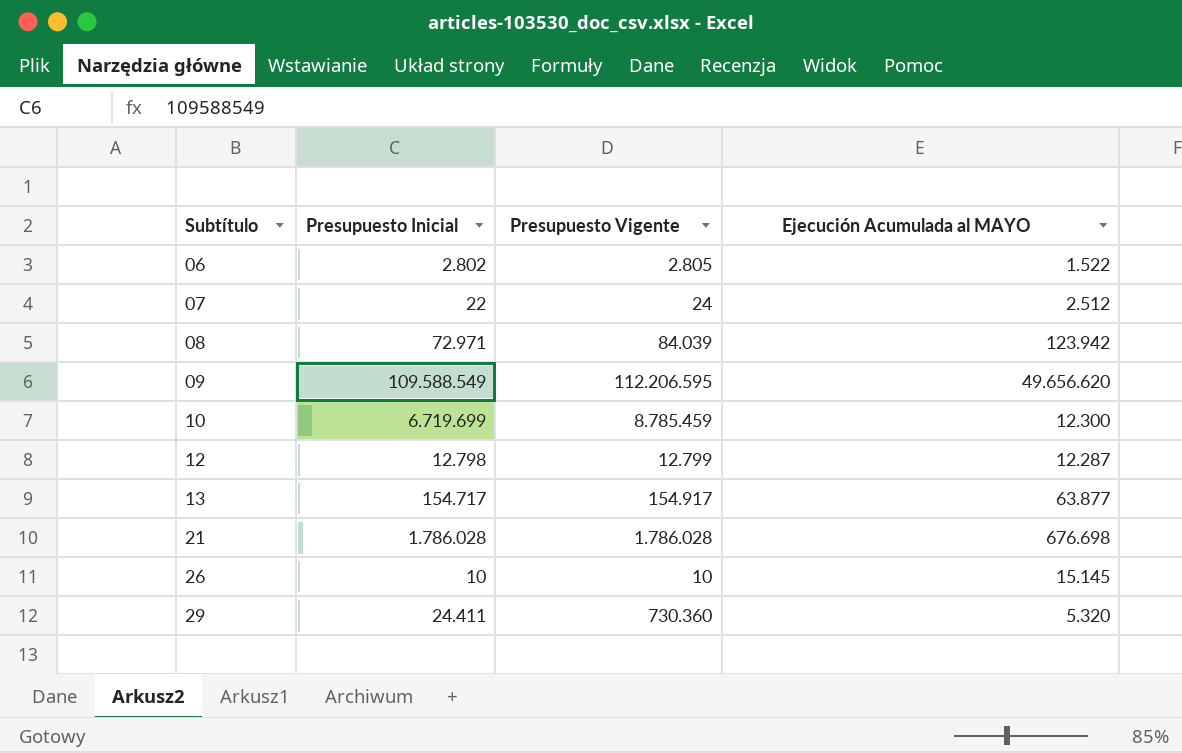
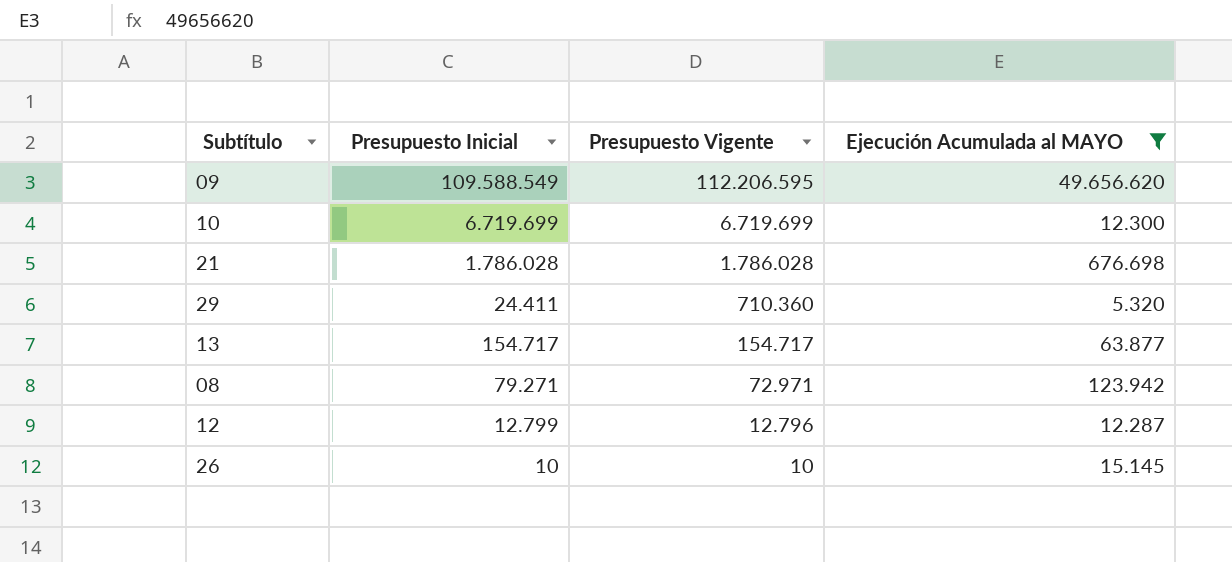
filter: none -> Ejecución Acumulada al MAYO >= 5.320
row order: Subtítulo ascending -> Presupuesto Vigente descending
10 | Presupuesto Vigente: 8.785.459 -> 6.719.699
29 | Presupuesto Vigente: 730.360 -> 710.360
13 | Presupuesto Vigente: 154.917 -> 154.717
08 | Presupuesto Inicial: 72.971 -> 79.271
08 | Presupuesto Vigente: 84.039 -> 72.971
12 | Presupuesto Inicial: 12.798 -> 12.799
12 | Presupuesto Vigente: 12.799 -> 12.796

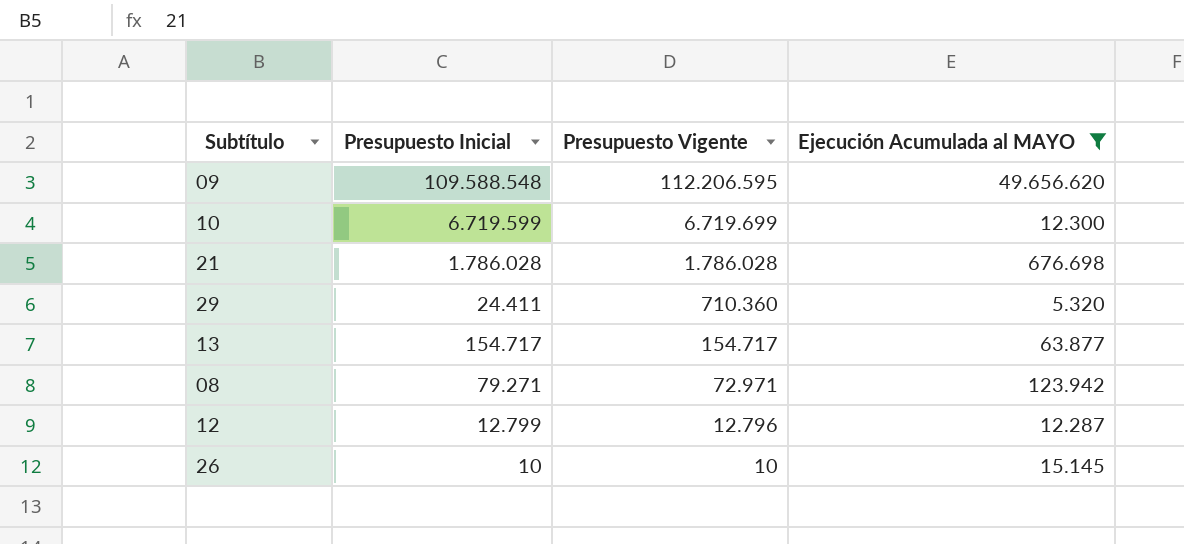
09 | Presupuesto Inicial: 109.588.549 -> 109.588.548
10 | Presupuesto Inicial: 6.719.699 -> 6.719.599

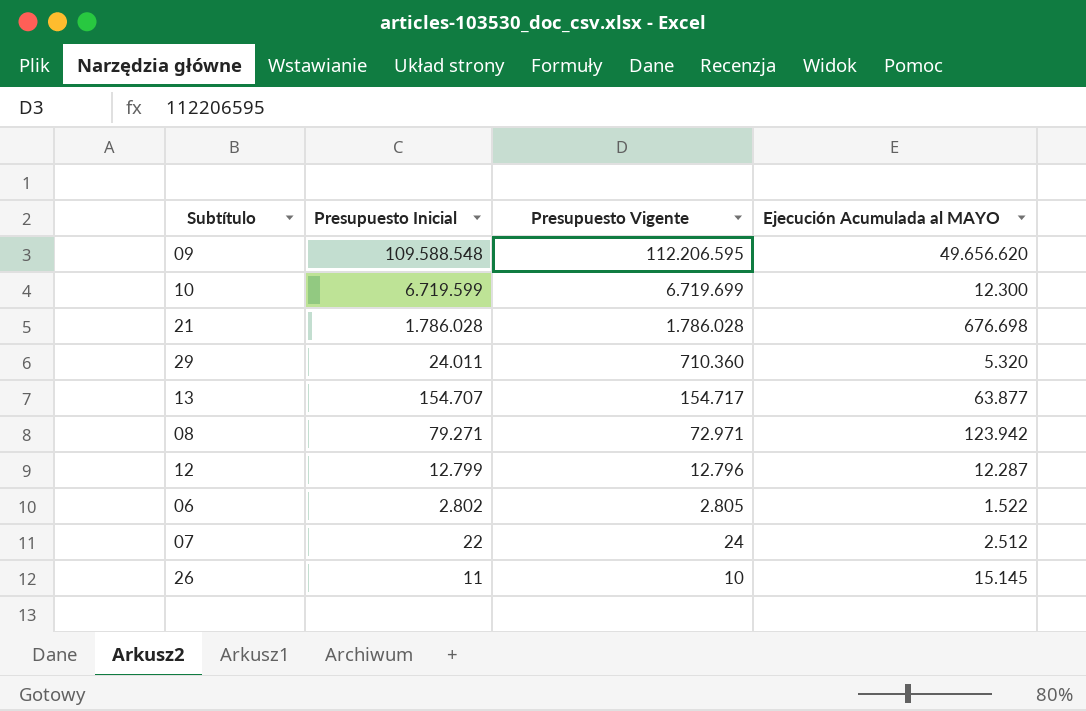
filter: Ejecución Acumulada al MAYO >= 5.320 -> none
29 | Presupuesto Inicial: 24.411 -> 24.011
13 | Presupuesto Inicial: 154.717 -> 154.707
26 | Presupuesto Inicial: 10 -> 11

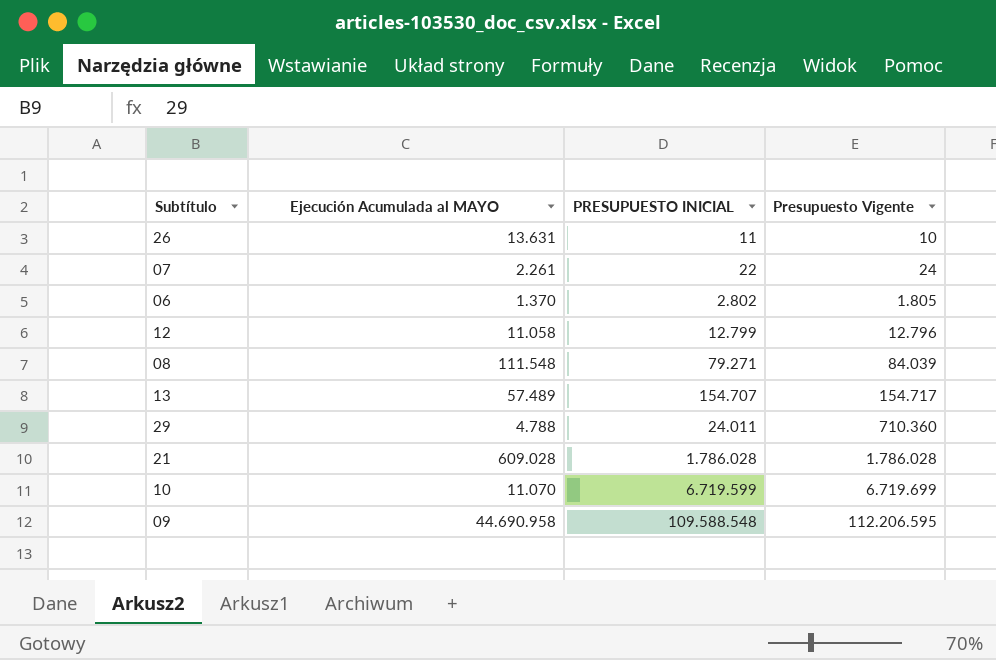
row order: Presupuesto Vigente descending -> Presupuesto Vigente ascending
column Ejecución Acumulada al MAYO | position: 4 -> 2
column name: Presupuesto Inicial -> PRESUPUESTO INICIAL
26 | Ejecución Acumulada al MAYO: 15.145 -> 13.631
07 | Ejecución Acumulada al MAYO: 2.512 -> 2.261
06 | Ejecución Acumulada al MAYO: 1.522 -> 1.370
06 | Presupuesto Vigente: 2.805 -> 1.805
12 | Ejecución Acumulada al MAYO: 12.287 -> 11.058
08 | Ejecución Acumulada al MAYO: 123.942 -> 111.548
08 | Presupuesto Vigente: 72.971 -> 84.039
13 | Ejecución Acumulada al MAYO: 63.877 -> 57.489
29 | Ejecución Acumulada al MAYO: 5.320 -> 4.788
21 | Ejecución Acumulada al MAYO: 676.698 -> 609.028
10 | Ejecución Acumulada al MAYO: 12.300 -> 11.070
09 | Ejecución Acumulada al MAYO: 49.656.620 -> 44.690.958

